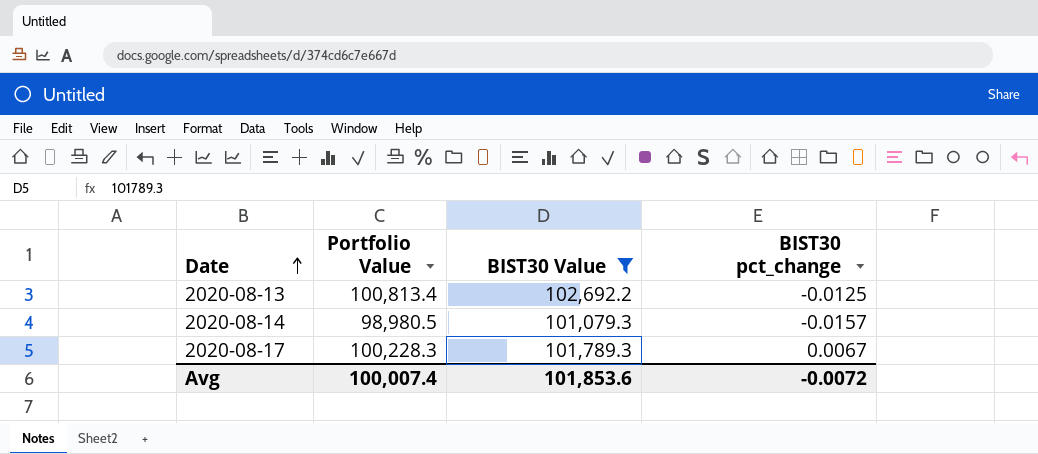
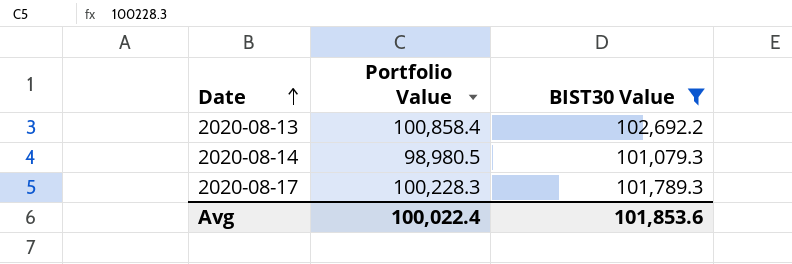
column BIST30 pct_change | position: 4 -> none
2020-08-13 | Portfolio Value: 100,813.4 -> 100,858.4
Avg | Portfolio Value: 100,007.4 -> 100,022.4

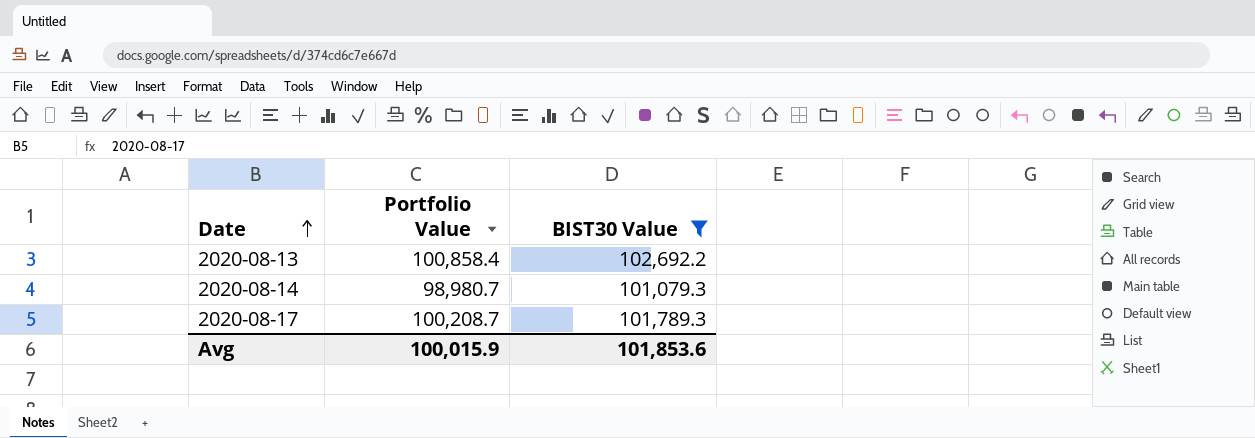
2020-08-14 | Portfolio Value: 98,980.5 -> 98,980.7
2020-08-17 | Portfolio Value: 100,228.3 -> 100,208.7
Avg | Portfolio Value: 100,022.4 -> 100,015.9

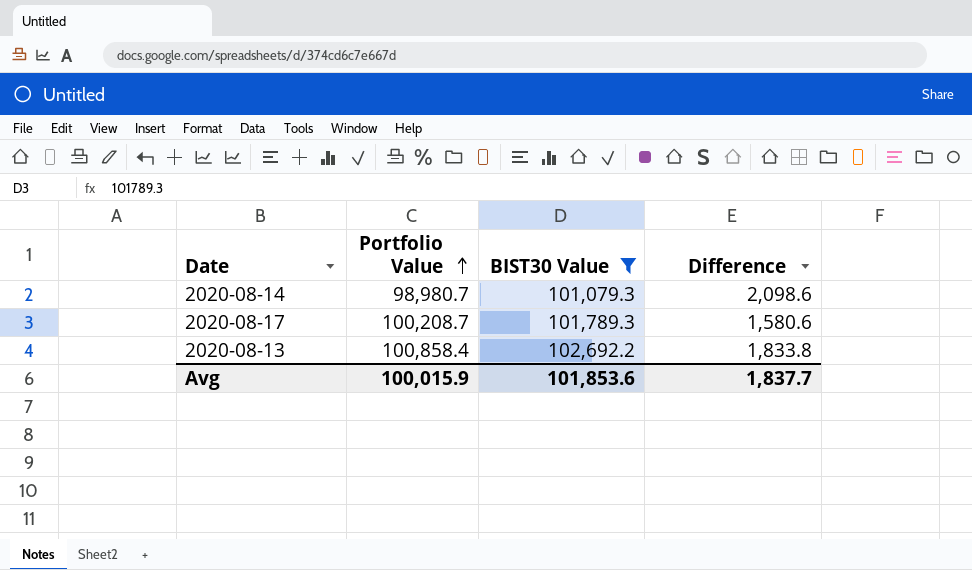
row order: Date ascending -> Portfolio Value ascending
column Difference | formula: none -> [BIST30 Value] - [Portfolio Value]

